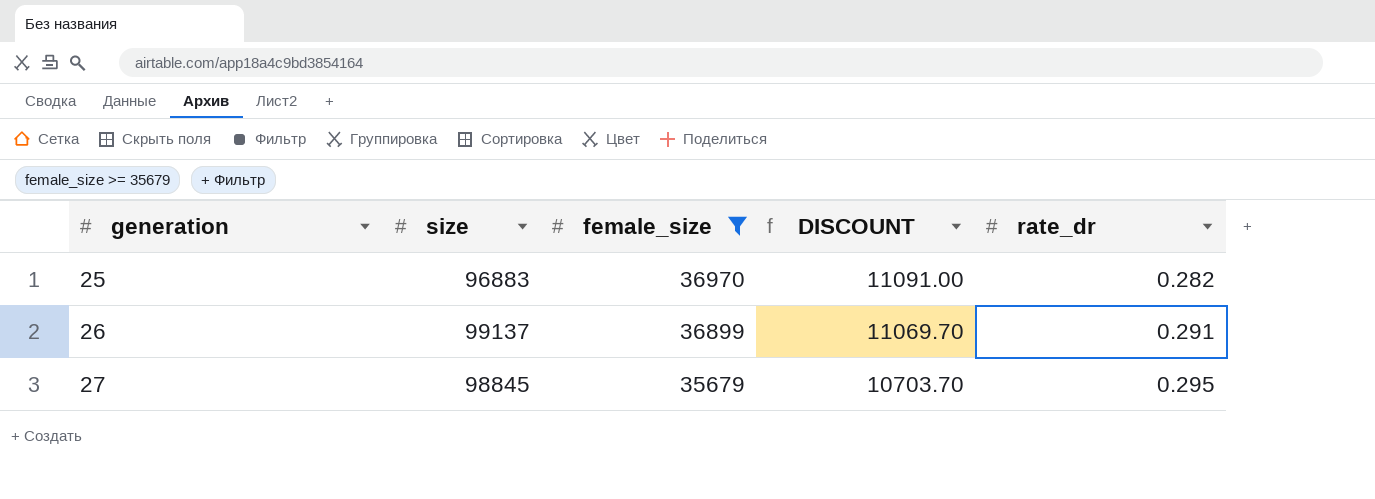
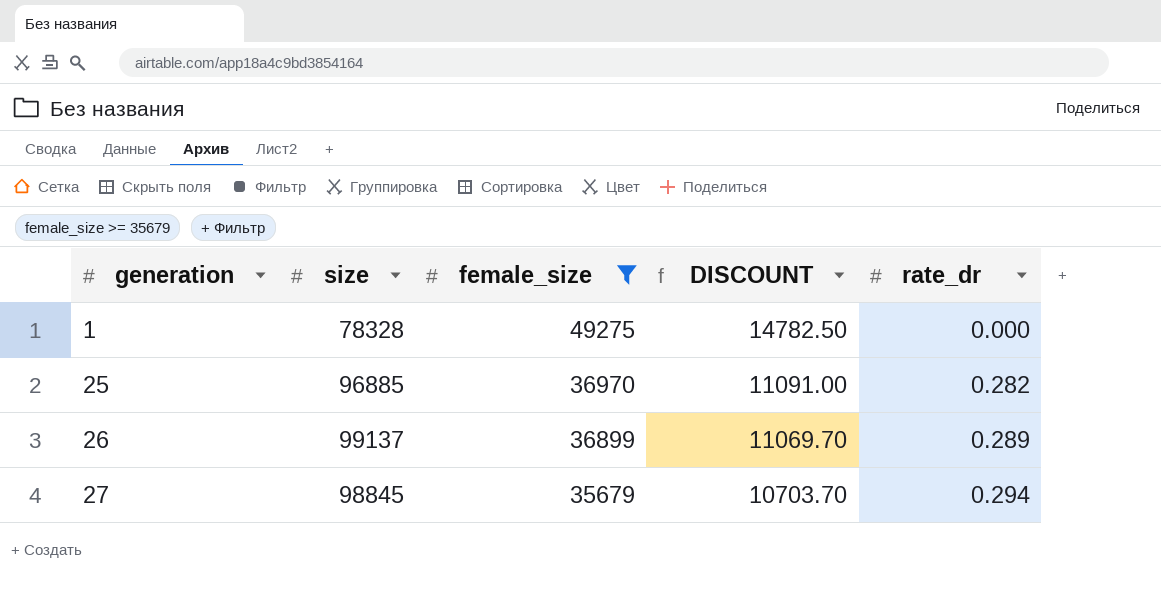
row 1: none -> 78328 | 49275 | 14782.50 | 0.000
25 | size: 96883 -> 96885
26 | rate_dr: 0.291 -> 0.289
27 | rate_dr: 0.295 -> 0.294

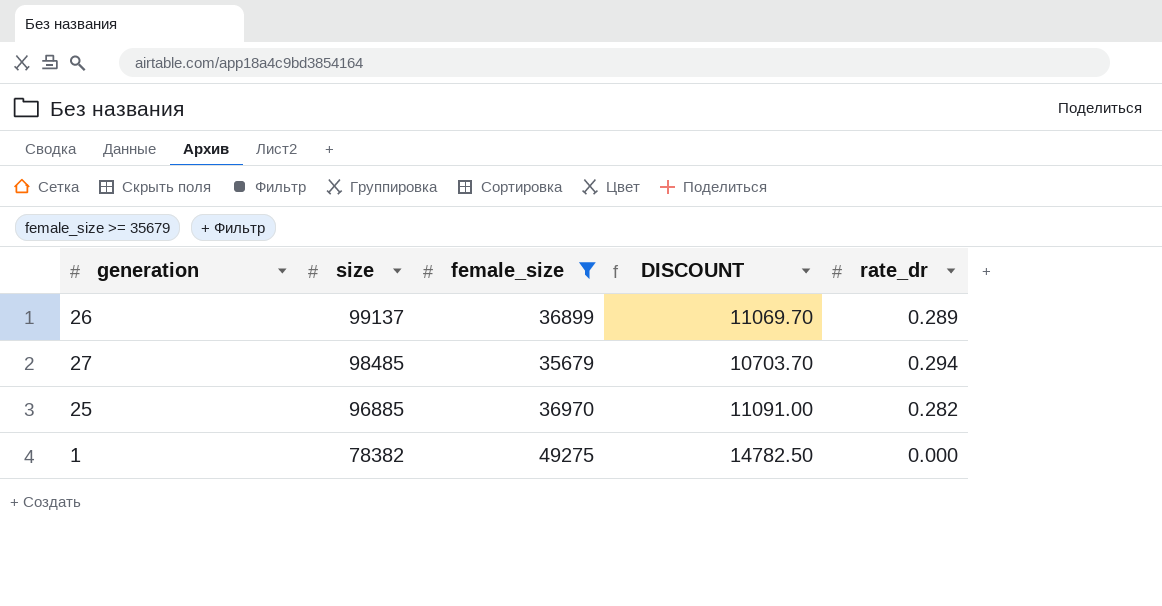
row order: generation ascending -> size descending
27 | size: 98845 -> 98485
1 | size: 78328 -> 78382

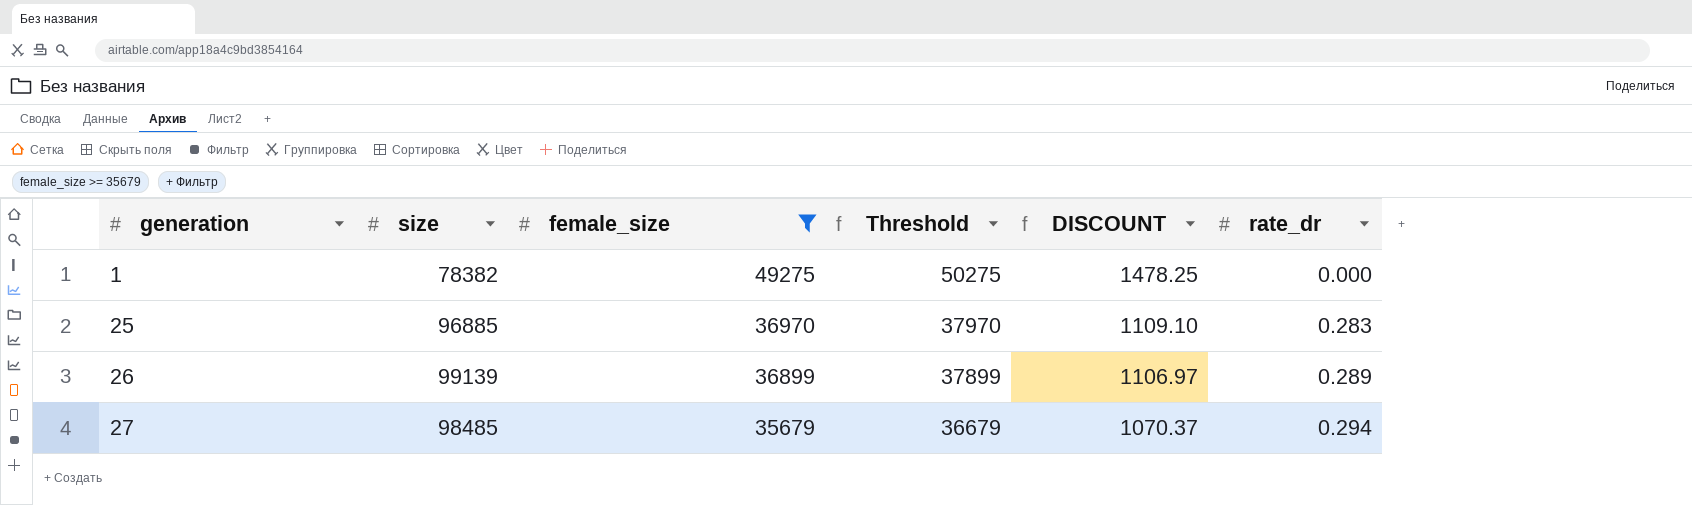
row order: size descending -> generation ascending
column Threshold | formula: none -> [female_size] + 1000
column DISCOUNT | formula: [female_size] * 0.3 -> [female_size] * 0.03
25 | rate_dr: 0.282 -> 0.283
26 | size: 99137 -> 99139

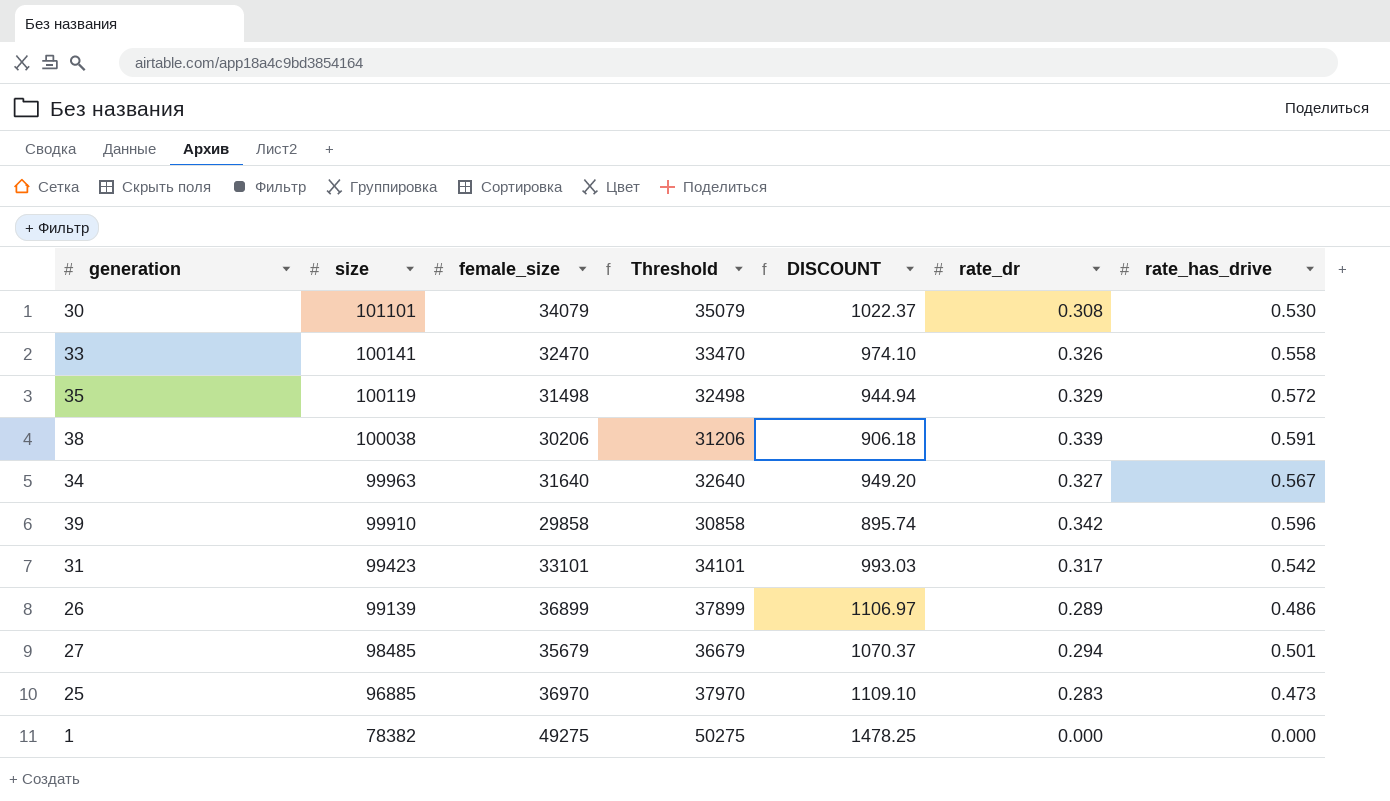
filter: female_size >= 35679 -> none
row order: generation ascending -> size descending
column rate_has_drive | position: none -> 7

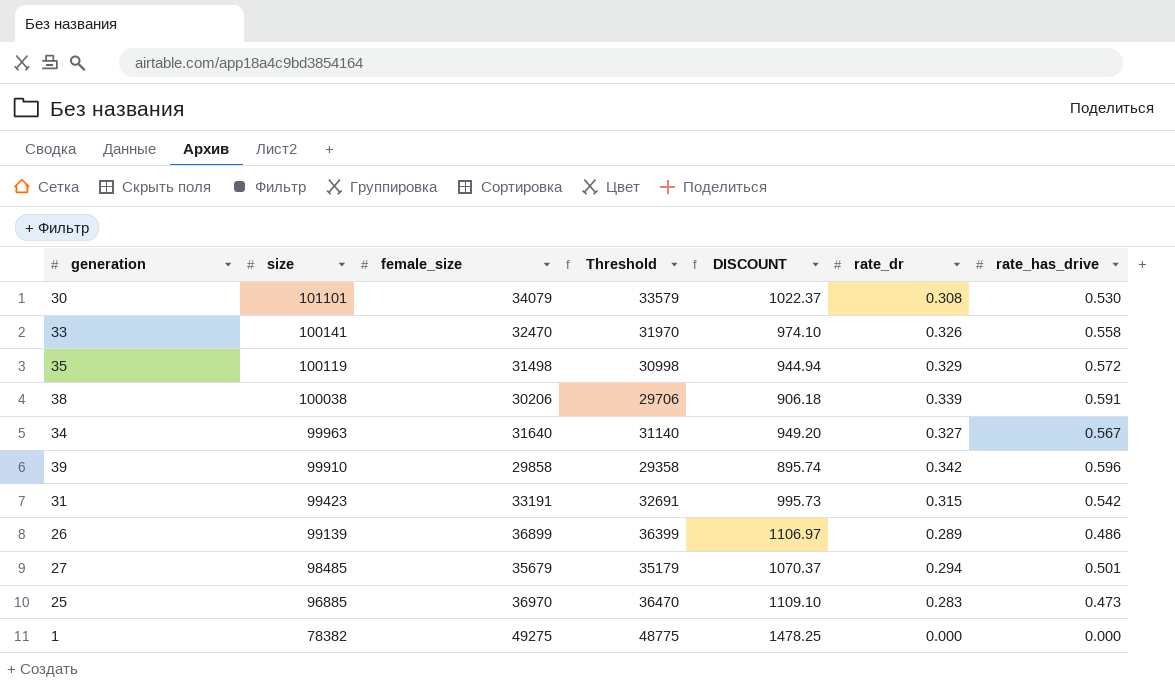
column Threshold | formula: [female_size] + 1000 -> [female_size] - 500
31 | female_size: 33101 -> 33191
31 | DISCOUNT: 993.03 -> 995.73
31 | rate_dr: 0.317 -> 0.315

